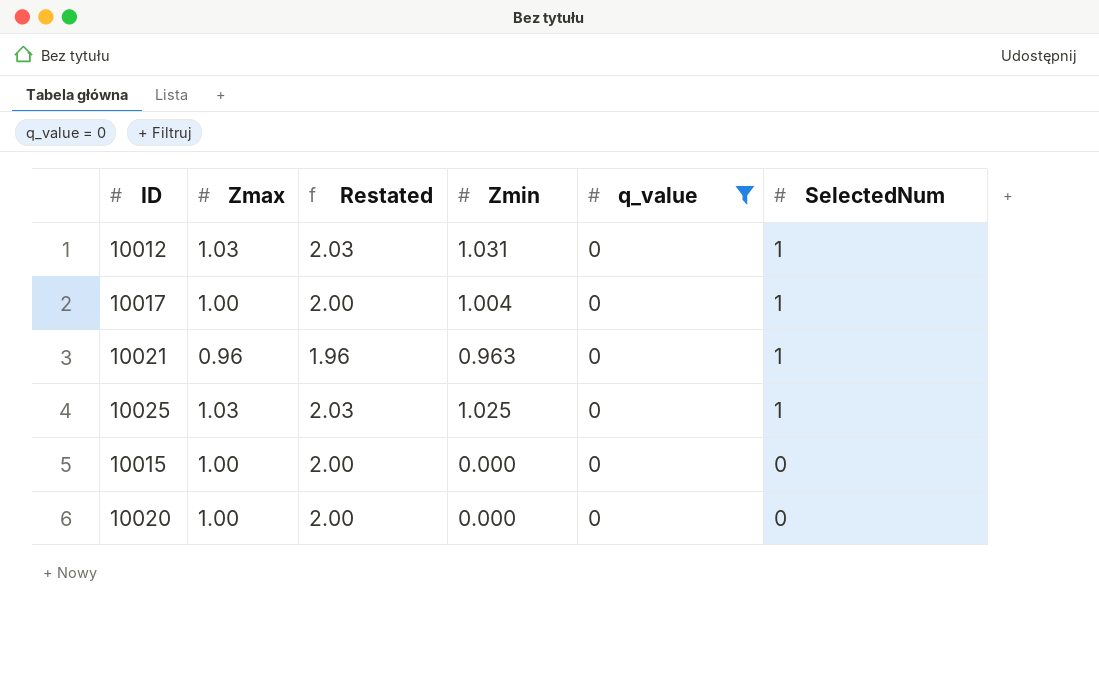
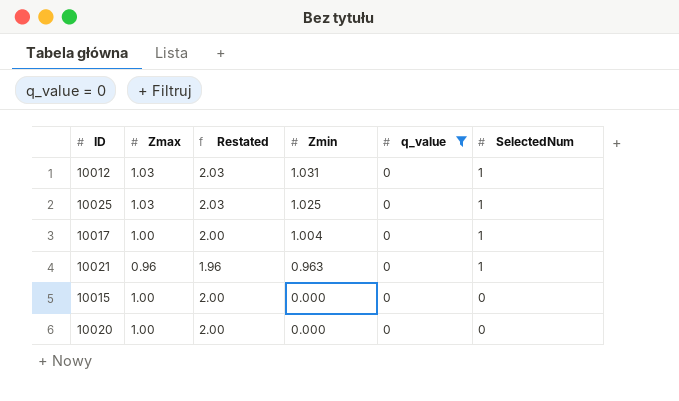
row order: SelectedNum descending -> Zmin descending

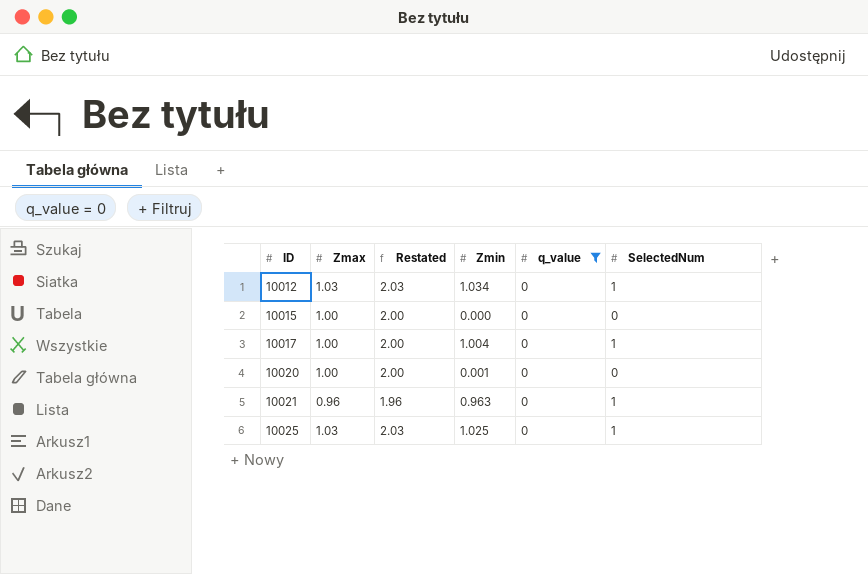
row order: Zmin descending -> ID ascending
10012 | Zmin: 1.031 -> 1.034
10020 | Zmin: 0.000 -> 0.001

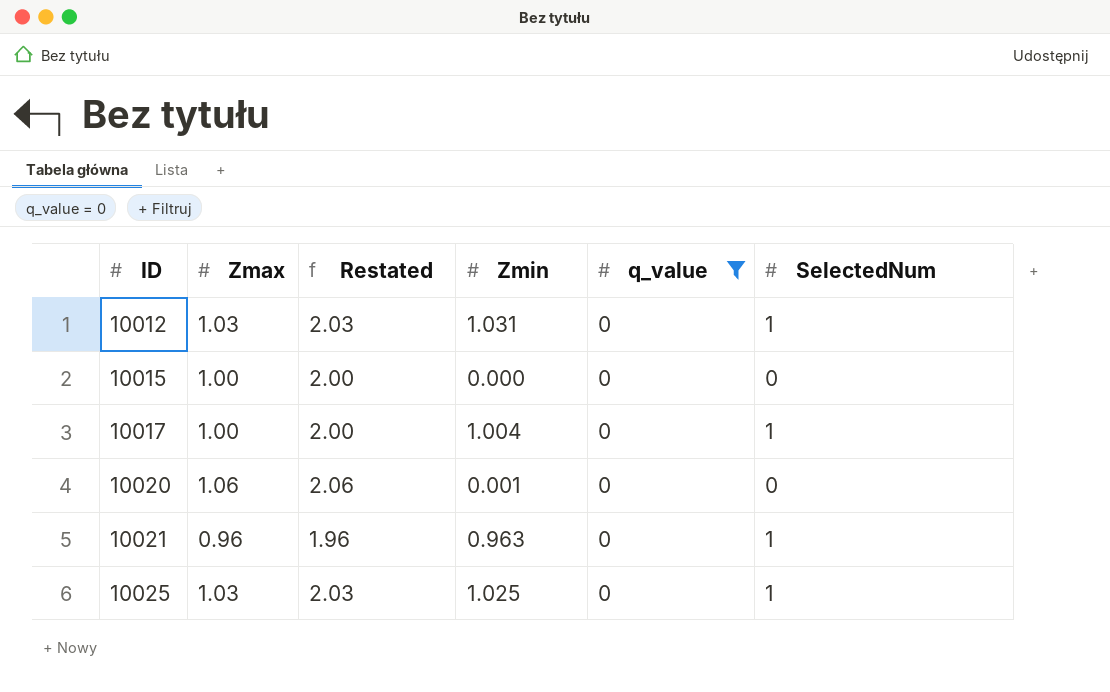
10012 | Zmin: 1.034 -> 1.031
10020 | Zmax: 1.00 -> 1.06
10020 | Restated: 2.00 -> 2.06

